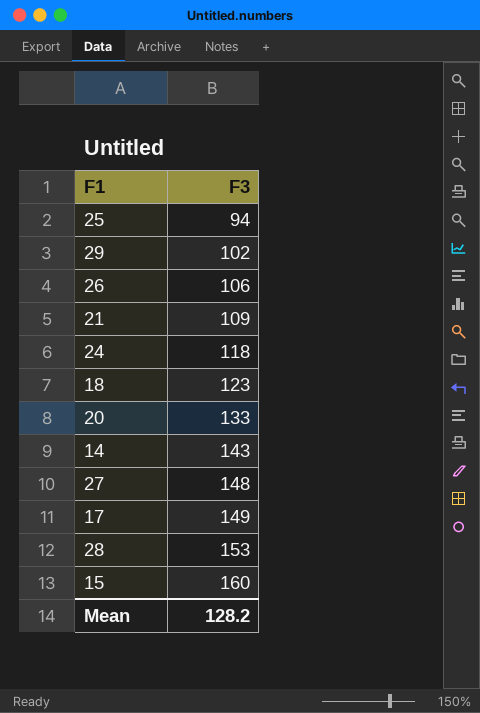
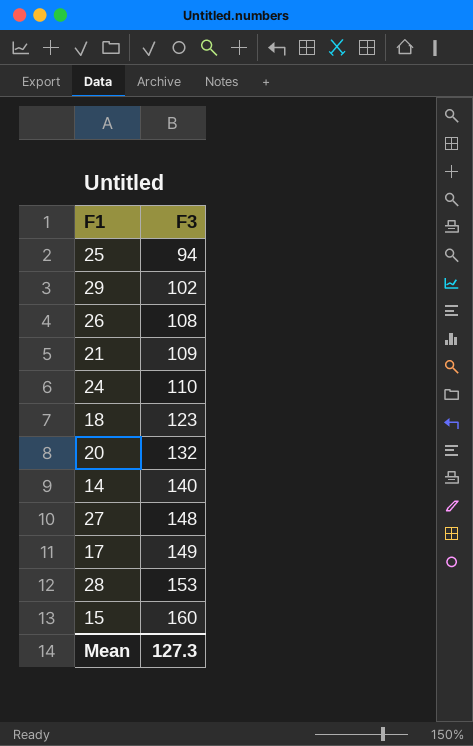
26 | F3: 106 -> 108
24 | F3: 118 -> 110
20 | F3: 133 -> 132
14 | F3: 143 -> 140
Mean | F3: 128.2 -> 127.3

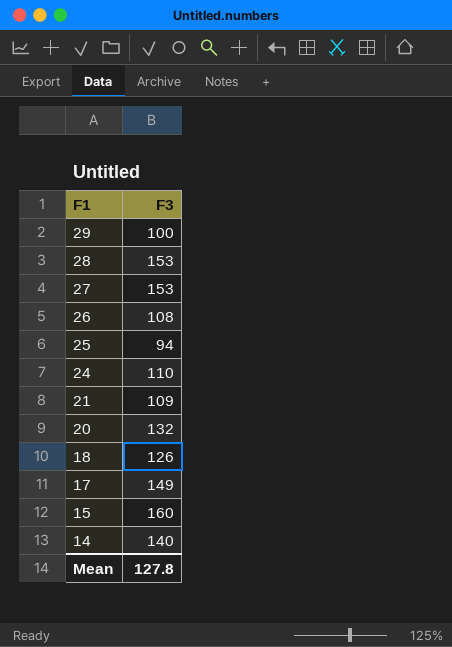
row order: F3 ascending -> F1 descending
29 | F3: 102 -> 100
27 | F3: 148 -> 153
18 | F3: 123 -> 126
Mean | F3: 127.3 -> 127.8

